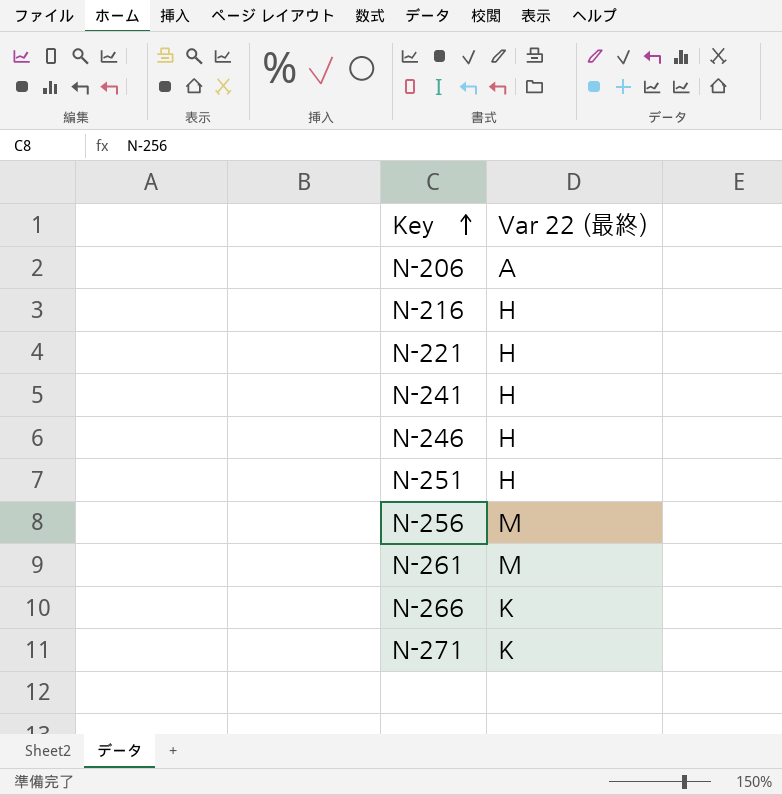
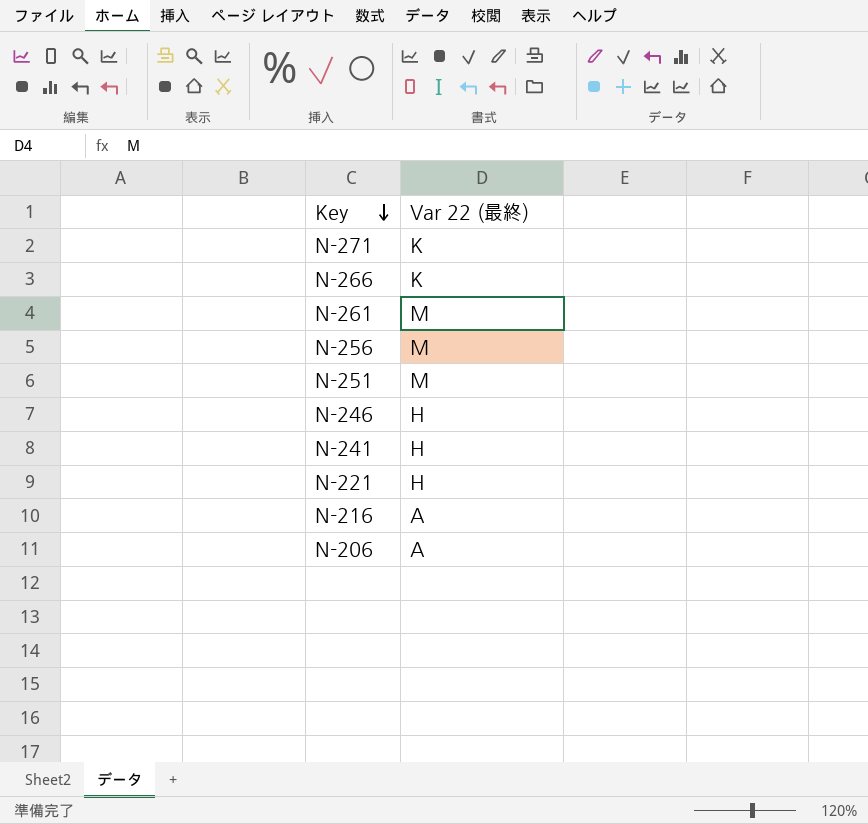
row order: Key ascending -> Key descending
N-251 | Var 22 (最終): H -> M
N-216 | Var 22 (最終): H -> A

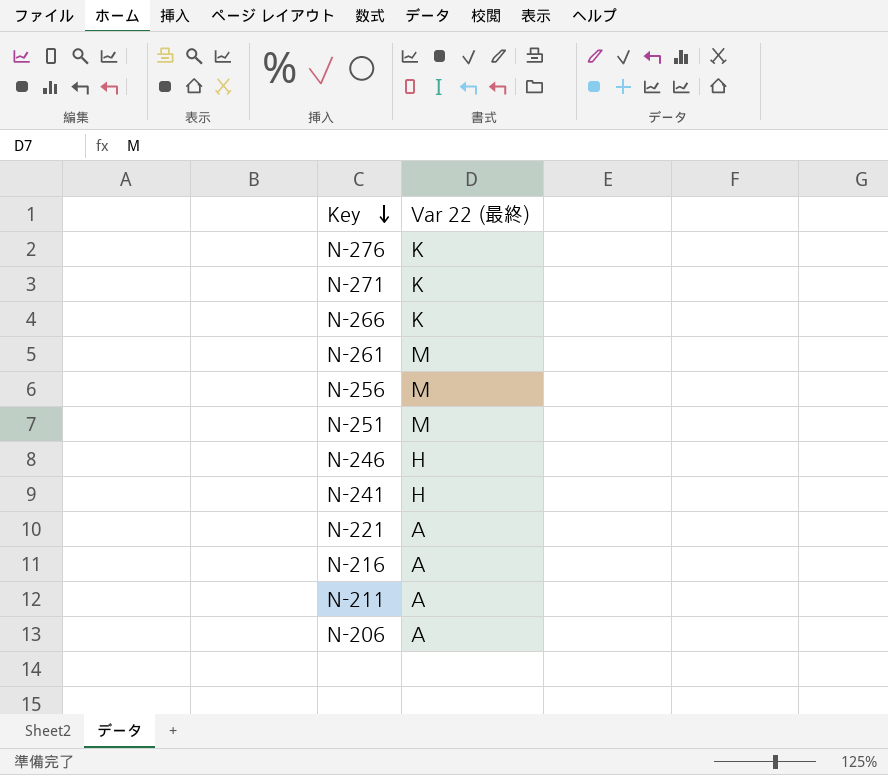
row N-276: none -> K
N-221 | Var 22 (最終): H -> A
row N-211: none -> A

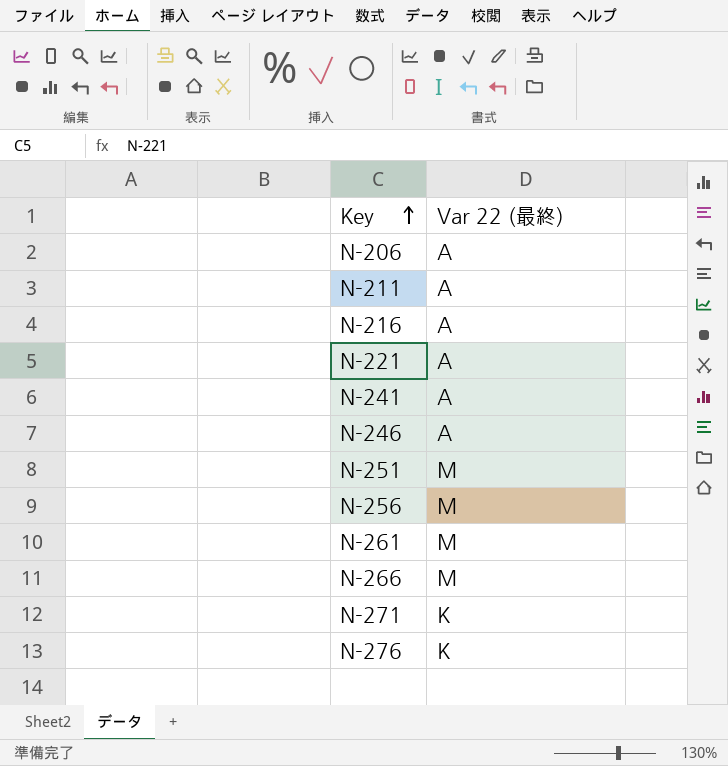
row order: Key descending -> Key ascending
N-241 | Var 22 (最終): H -> A
N-246 | Var 22 (最終): H -> A
N-266 | Var 22 (最終): K -> M

